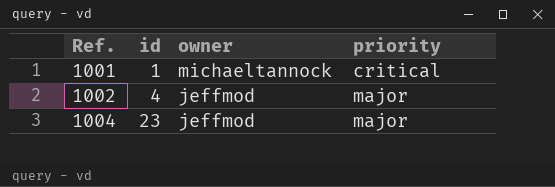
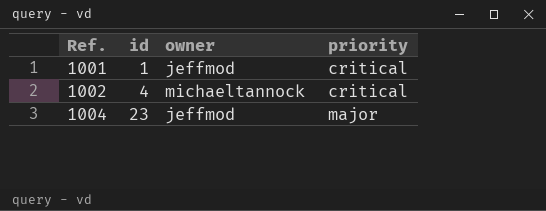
1001 | owner: michaeltannock -> jeffmod
1002 | owner: jeffmod -> michaeltannock
1002 | priority: major -> critical

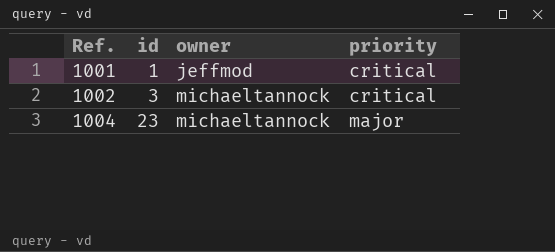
1002 | id: 4 -> 3
1004 | owner: jeffmod -> michaeltannock

